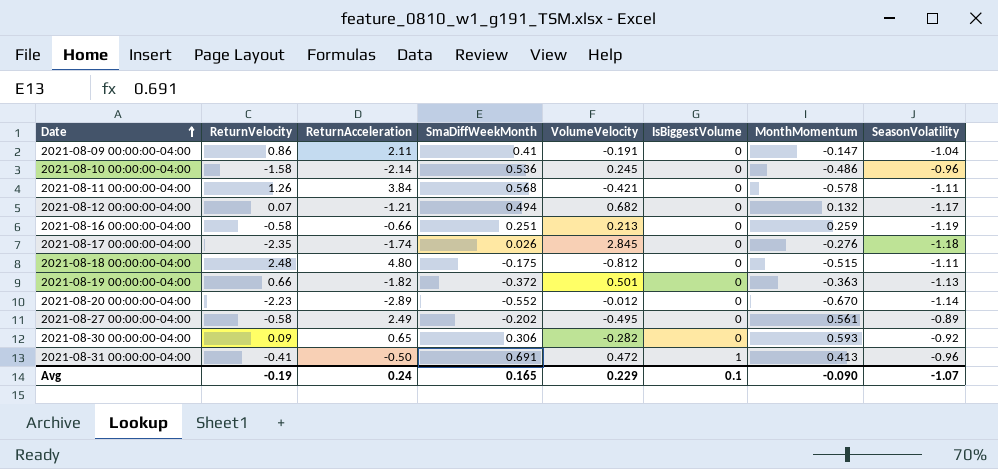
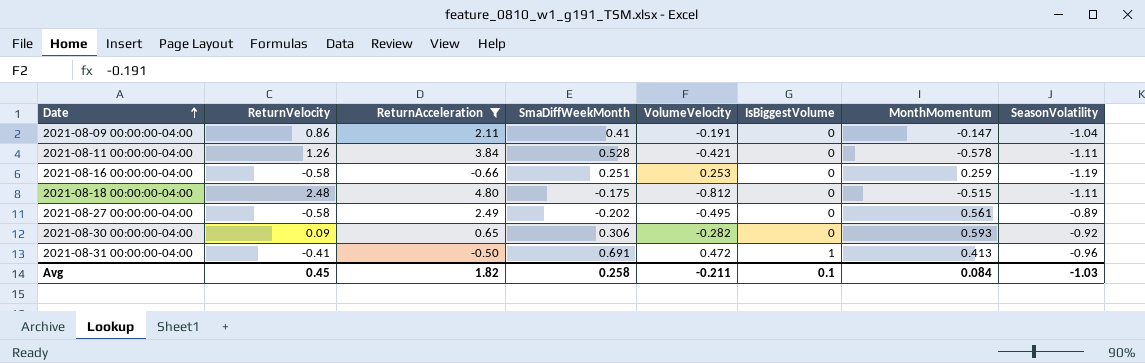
filter: none -> ReturnAcceleration >= -0.66
2021-08-11 00:00:00-04:00 | SmaDiffWeekMonth: 0.568 -> 0.528
2021-08-16 00:00:00-04:00 | VolumeVelocity: 0.213 -> 0.253
Avg | ReturnVelocity: -0.19 -> 0.45
Avg | ReturnAcceleration: 0.24 -> 1.82
Avg | SmaDiffWeekMonth: 0.165 -> 0.258
Avg | VolumeVelocity: 0.229 -> -0.211
Avg | MonthMomentum: -0.090 -> 0.084
Avg | SeasonVolatility: -1.07 -> -1.03

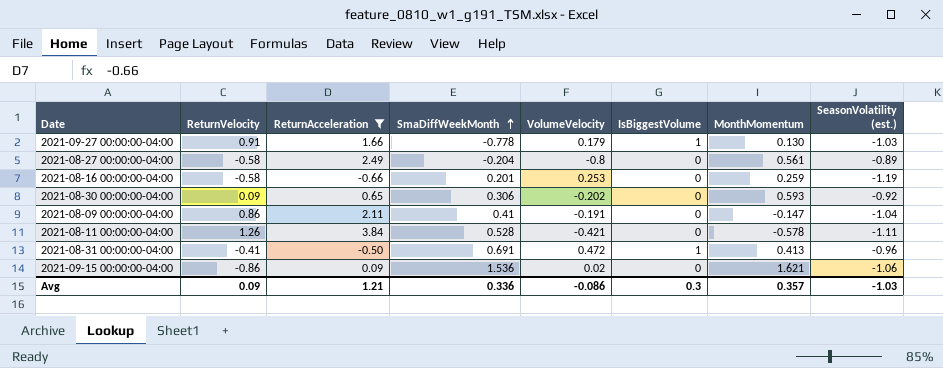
row order: Date ascending -> SmaDiffWeekMonth ascending
column name: SeasonVolatility -> SeasonVolatility (est.)
row 2021-08-18 00:00:00-04:00: 2.48 | 4.80 | -0.175 | -0.812 | 0 | -0.515 | -1.11 -> none
row 2021-09-27 00:00:00-04:00: none -> 0.91 | 1.66 | -0.778 | 0.179 | 1 | 0.130 | -1.03
2021-08-27 00:00:00-04:00 | SmaDiffWeekMonth: -0.202 -> -0.204
2021-08-27 00:00:00-04:00 | VolumeVelocity: -0.495 -> -0.8
2021-08-16 00:00:00-04:00 | SmaDiffWeekMonth: 0.251 -> 0.201
2021-08-30 00:00:00-04:00 | VolumeVelocity: -0.282 -> -0.202
row 2021-09-15 00:00:00-04:00: none -> -0.86 | 0.09 | 1.536 | 0.02 | 0 | 1.621 | -1.06
Avg | ReturnVelocity: 0.45 -> 0.09
Avg | ReturnAcceleration: 1.82 -> 1.21
Avg | SmaDiffWeekMonth: 0.258 -> 0.336
Avg | VolumeVelocity: -0.211 -> -0.086
Avg | IsBiggestVolume: 0.1 -> 0.3
Avg | MonthMomentum: 0.084 -> 0.357

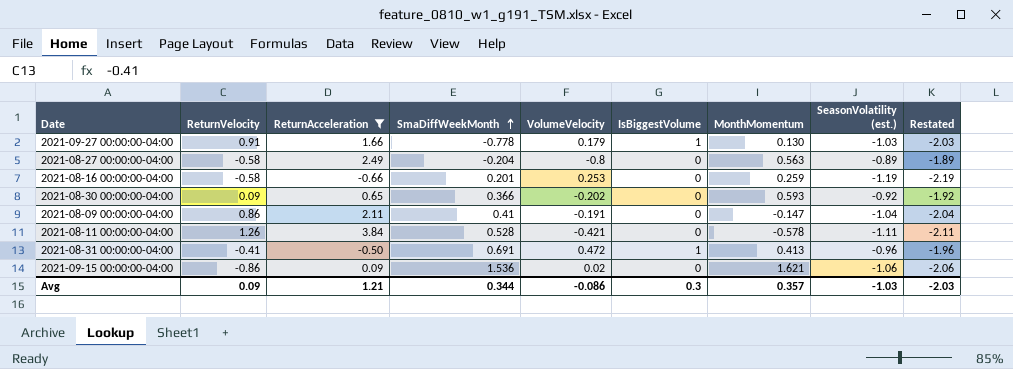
column Restated | formula: none -> [SeasonVolatility (est.)] - 1
2021-08-27 00:00:00-04:00 | MonthMomentum: 0.561 -> 0.563
2021-08-30 00:00:00-04:00 | SmaDiffWeekMonth: 0.306 -> 0.366
Avg | SmaDiffWeekMonth: 0.336 -> 0.344

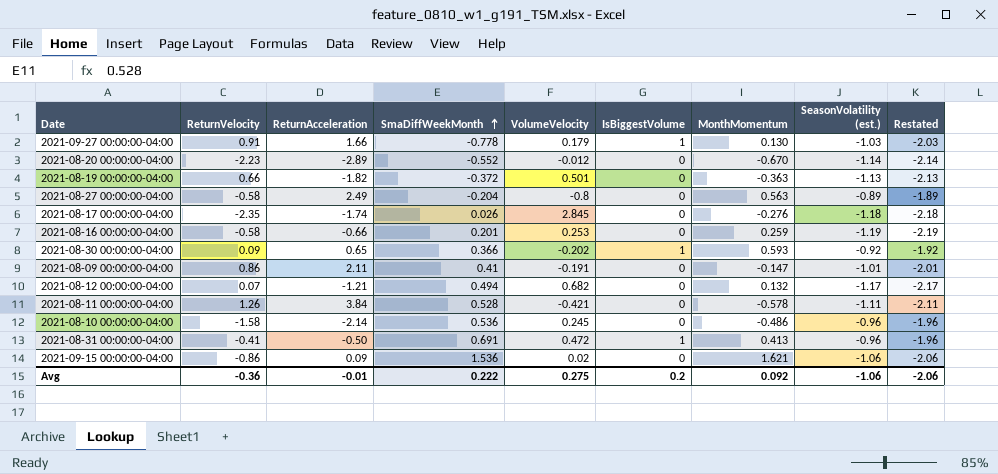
filter: ReturnAcceleration >= -0.66 -> none
2021-08-30 00:00:00-04:00 | IsBiggestVolume: 0 -> 1
2021-08-09 00:00:00-04:00 | SeasonVolatility (est.): -1.04 -> -1.01
2021-08-09 00:00:00-04:00 | Restated: -2.04 -> -2.01
Avg | ReturnVelocity: 0.09 -> -0.36
Avg | ReturnAcceleration: 1.21 -> -0.01
Avg | SmaDiffWeekMonth: 0.344 -> 0.222
Avg | VolumeVelocity: -0.086 -> 0.275
Avg | IsBiggestVolume: 0.3 -> 0.2
Avg | MonthMomentum: 0.357 -> 0.092
Avg | SeasonVolatility (est.): -1.03 -> -1.06
Avg | Restated: -2.03 -> -2.06

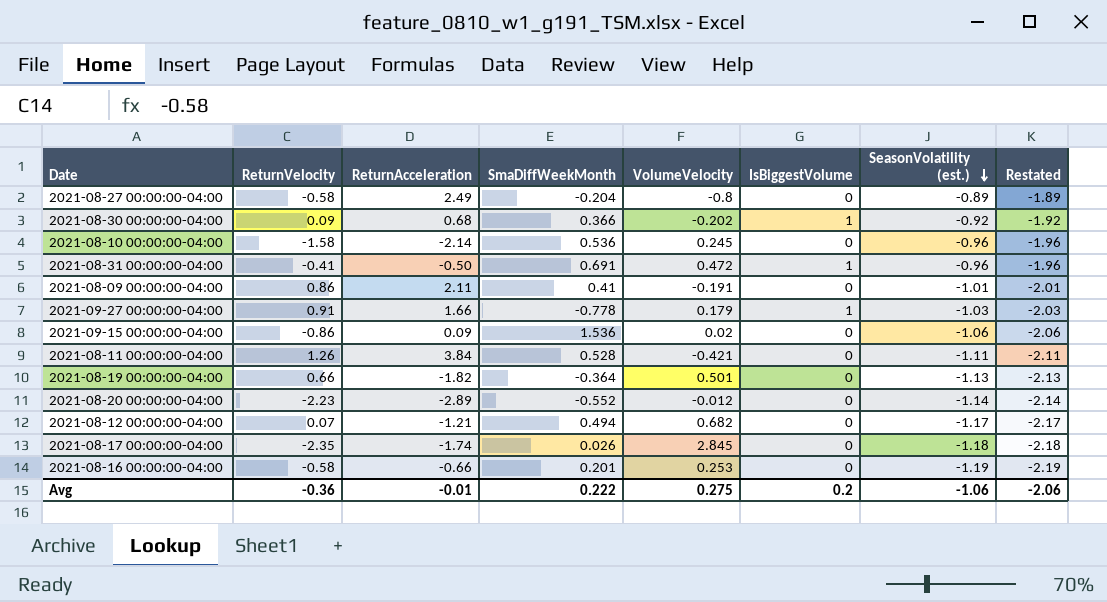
row order: SmaDiffWeekMonth ascending -> SeasonVolatility (est.) descending
column MonthMomentum | position: 7 -> none
2021-08-30 00:00:00-04:00 | ReturnAcceleration: 0.65 -> 0.68
2021-08-19 00:00:00-04:00 | SmaDiffWeekMonth: -0.372 -> -0.364

